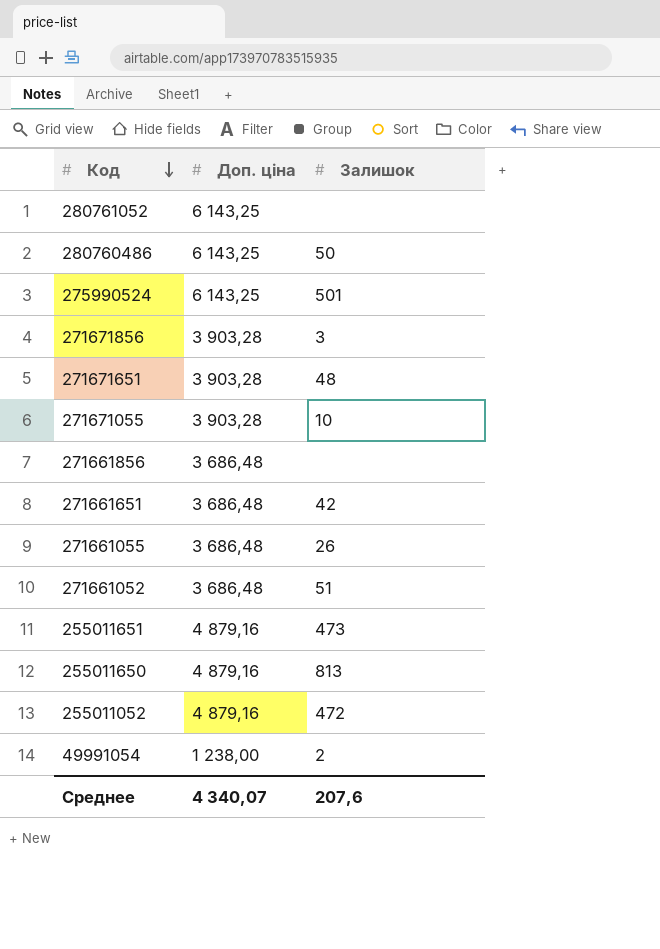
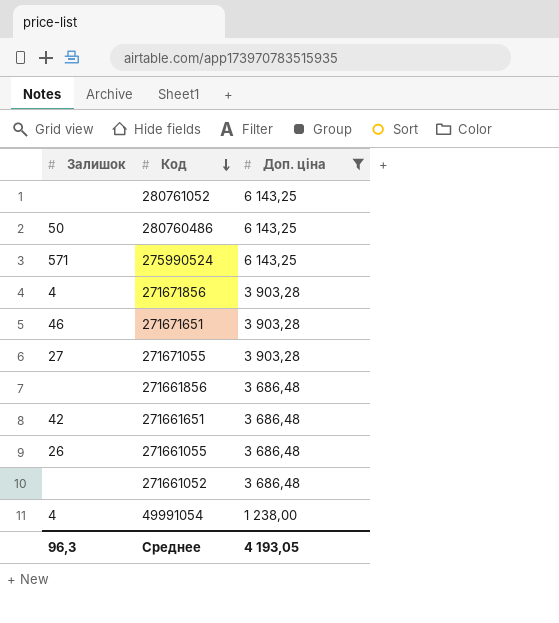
filter: none -> Доп. ціна != 4 879,16
column Залишок | position: 3 -> 1
275990524 | Залишок: 501 -> 571
271671856 | Залишок: 3 -> 4
271671651 | Залишок: 48 -> 46
271671055 | Залишок: 10 -> 27
271661052 | Залишок: 51 -> none
49991054 | Залишок: 2 -> 4
Среднее | Залишок: 207,6 -> 96,3
Среднее | Доп. ціна: 4 340,07 -> 4 193,05

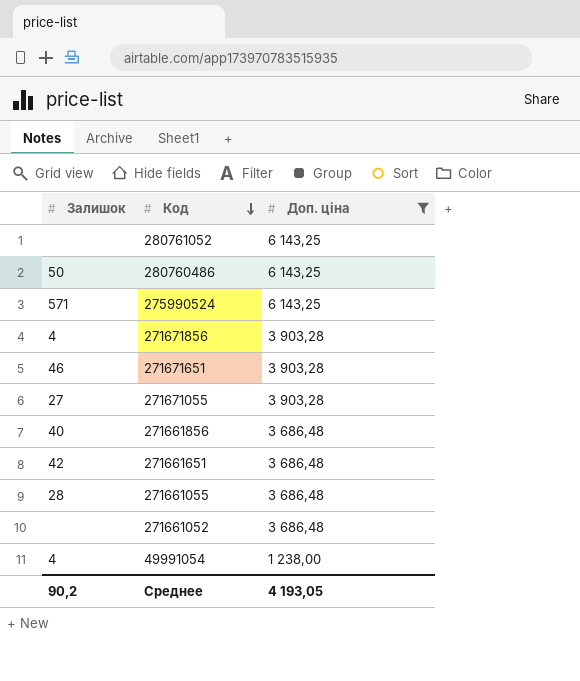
271661856 | Залишок: none -> 40
271661055 | Залишок: 26 -> 28
Среднее | Залишок: 96,3 -> 90,2

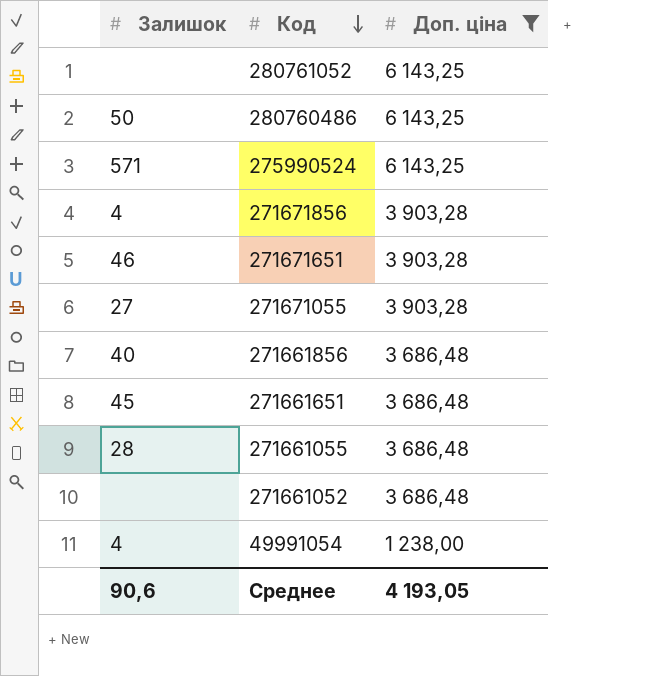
271661651 | Залишок: 42 -> 45
Среднее | Залишок: 90,2 -> 90,6

